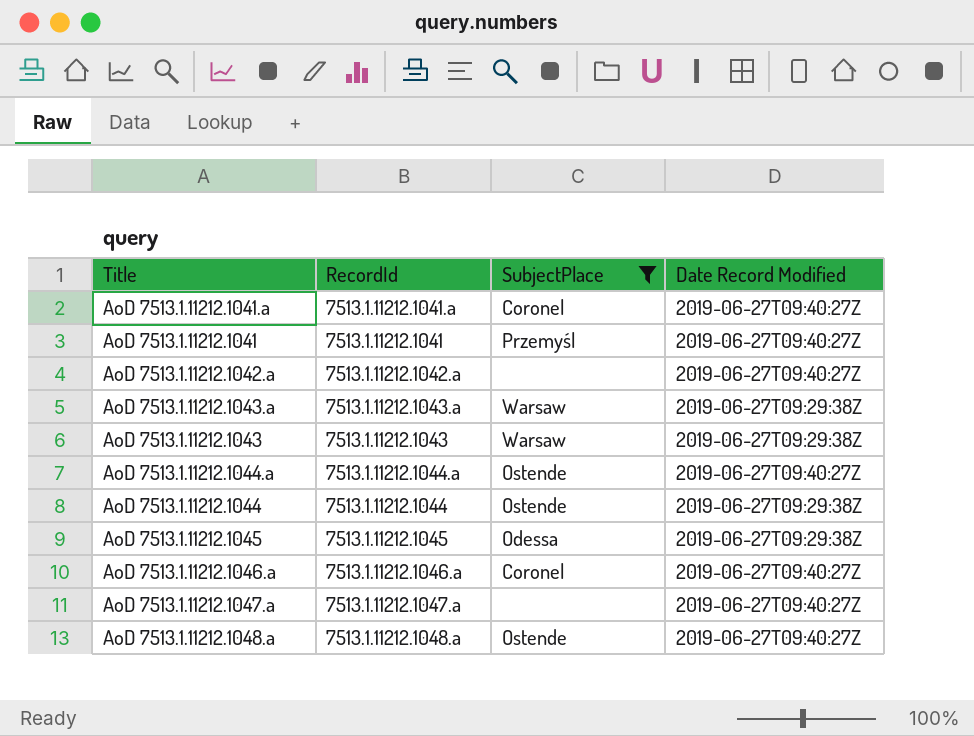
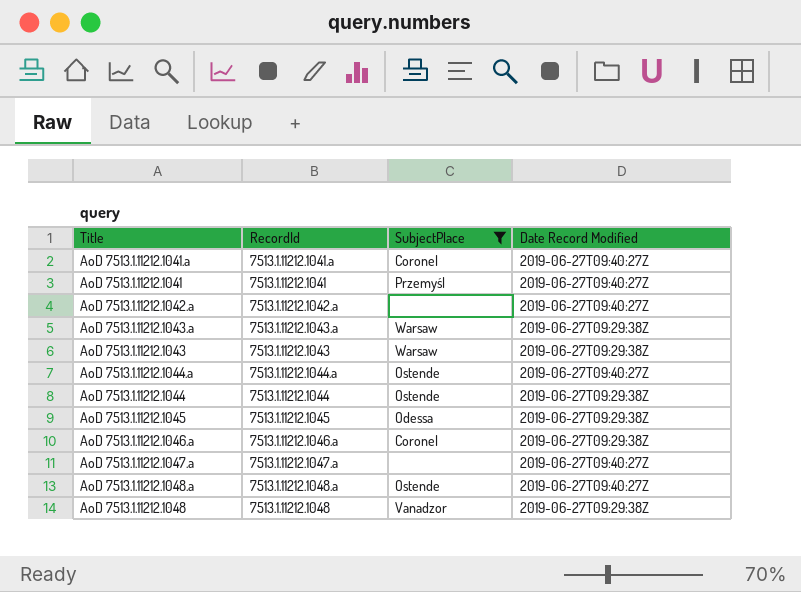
AoD 7513.1.11212.1046.a | Date Record Modified: 2019-06-27T09:40:27Z -> 2019-06-27T09:29:38Z
row AoD 7513.1.11212.1048: none -> 7513.1.11212.1048 | Vanadzor | 2019-06-27T09:29:38Z

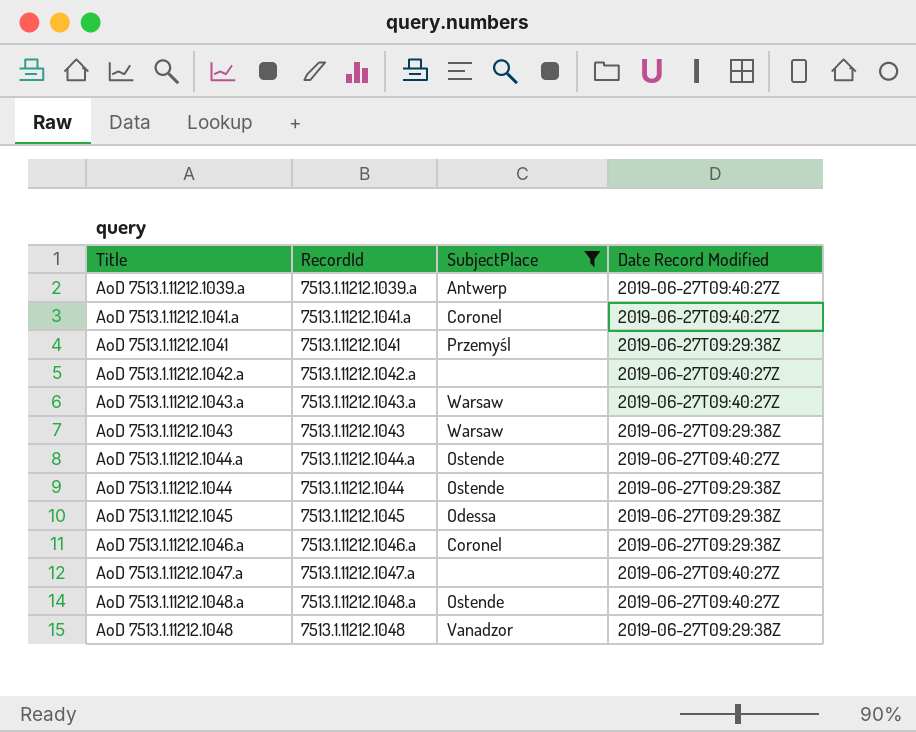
row AoD 7513.1.11212.1039.a: none -> 7513.1.11212.1039.a | Antwerp | 2019-06-27T09:40:27Z
AoD 7513.1.11212.1041 | Date Record Modified: 2019-06-27T09:40:27Z -> 2019-06-27T09:29:38Z
AoD 7513.1.11212.1043.a | Date Record Modified: 2019-06-27T09:29:38Z -> 2019-06-27T09:40:27Z

